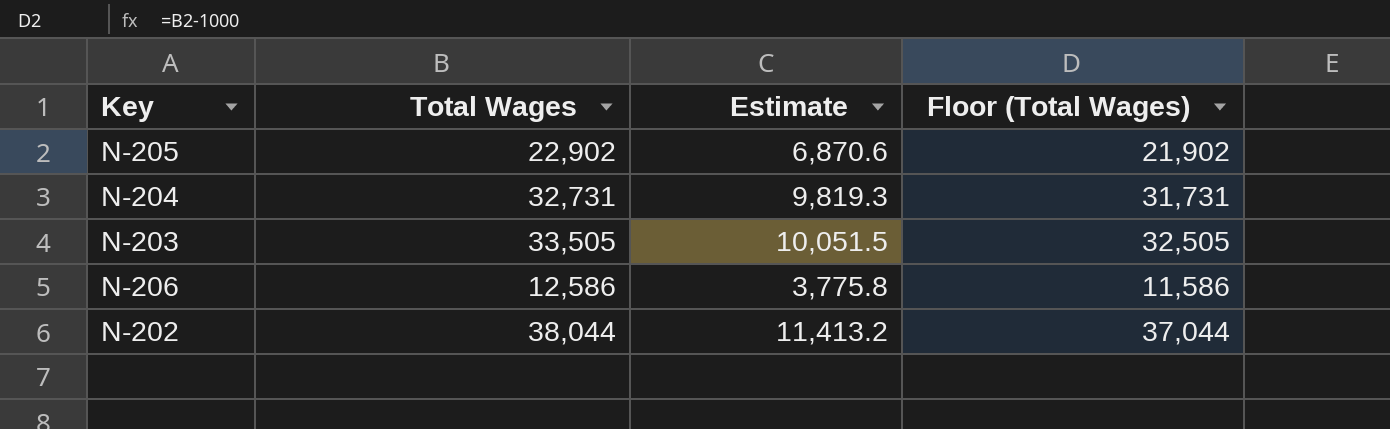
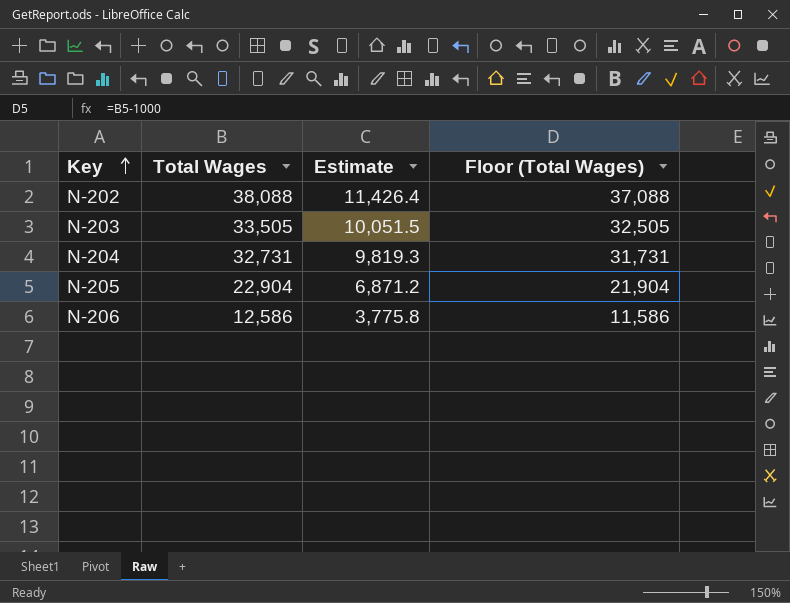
row order: none -> Key ascending
N-202 | Total Wages: 38,044 -> 38,088
N-202 | Estimate: 11,413.2 -> 11,426.4
N-202 | Floor (Total Wages): 37,044 -> 37,088
N-205 | Total Wages: 22,902 -> 22,904
N-205 | Estimate: 6,870.6 -> 6,871.2
N-205 | Floor (Total Wages): 21,902 -> 21,904

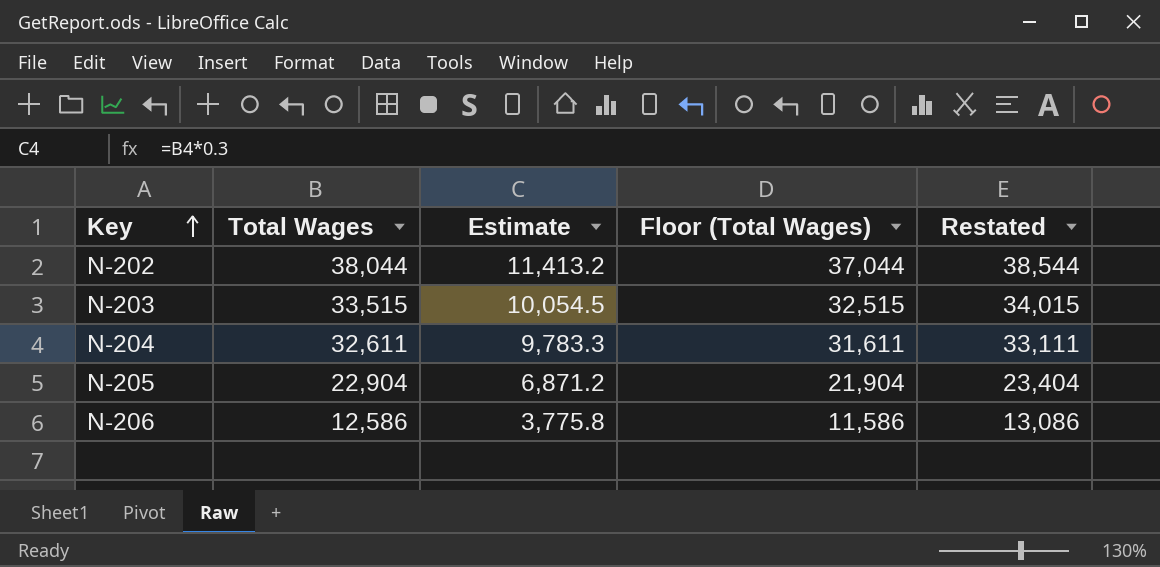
column Restated | formula: none -> [Total Wages] + 500
N-202 | Total Wages: 38,088 -> 38,044
N-202 | Estimate: 11,426.4 -> 11,413.2
N-202 | Floor (Total Wages): 37,088 -> 37,044
N-203 | Total Wages: 33,505 -> 33,515
N-203 | Estimate: 10,051.5 -> 10,054.5
N-203 | Floor (Total Wages): 32,505 -> 32,515
N-204 | Total Wages: 32,731 -> 32,611
N-204 | Estimate: 9,819.3 -> 9,783.3
N-204 | Floor (Total Wages): 31,731 -> 31,611

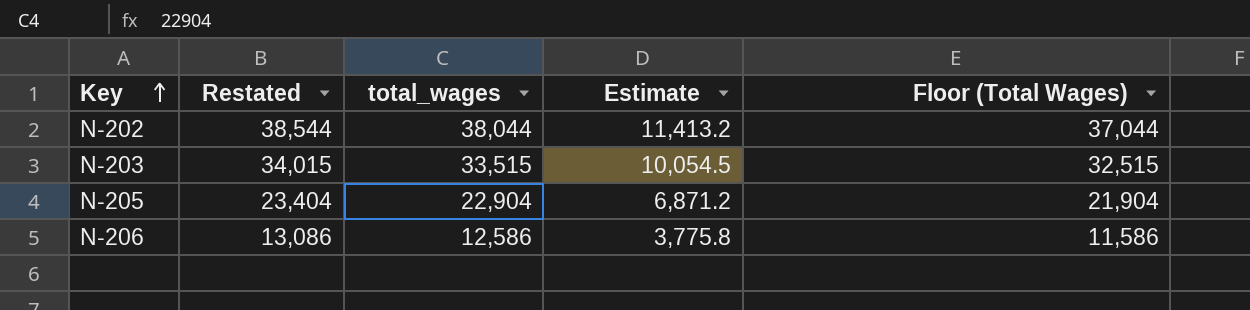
column Restated | position: 5 -> 2
column name: Total Wages -> total_wages
row N-204: 32,611 | 9,783.3 | 31,611 | 33,111 -> none

